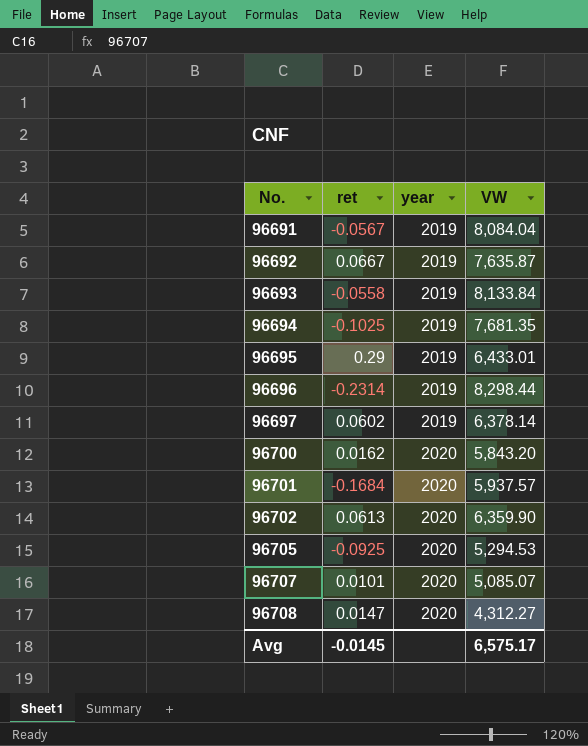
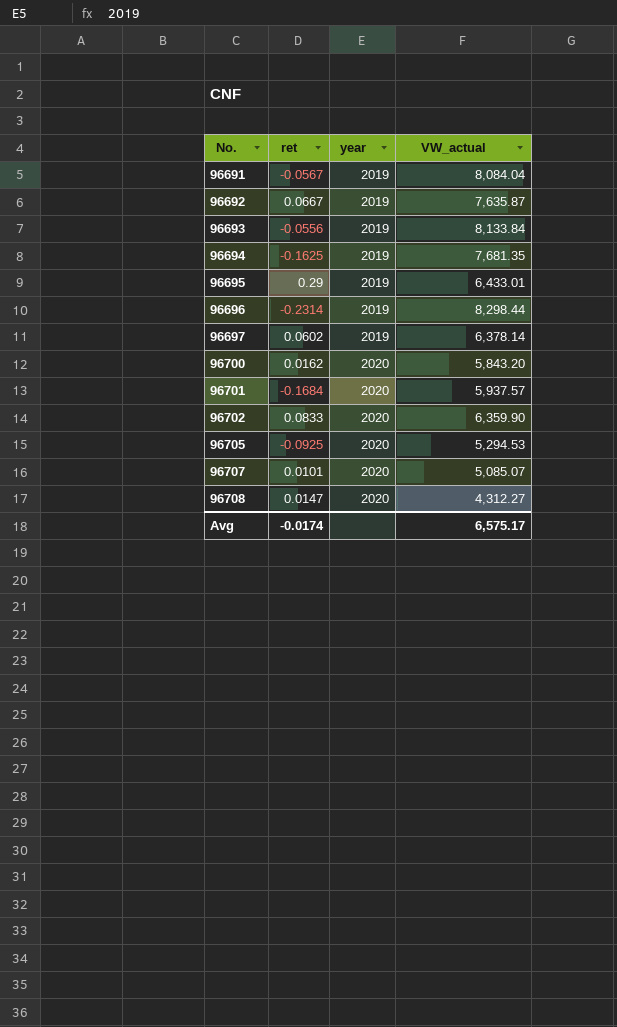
column name: VW -> VW_actual
96693 | ret: -0.0558 -> -0.0556
96694 | ret: -0.1025 -> -0.1625
96702 | ret: 0.0613 -> 0.0833
Avg | ret: -0.0145 -> -0.0174

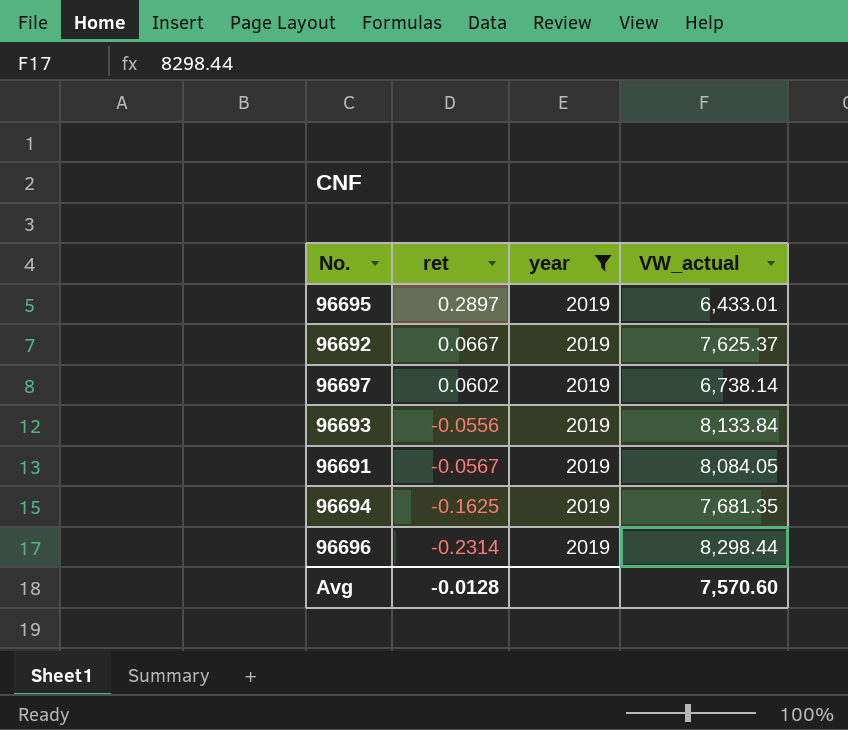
filter: none -> year = 2019
row order: No. ascending -> ret descending
96695 | ret: 0.29 -> 0.2897
96692 | VW_actual: 7,635.87 -> 7,625.37
96697 | VW_actual: 6,378.14 -> 6,738.14
96691 | VW_actual: 8,084.04 -> 8,084.05
Avg | ret: -0.0174 -> -0.0128
Avg | VW_actual: 6,575.17 -> 7,570.60

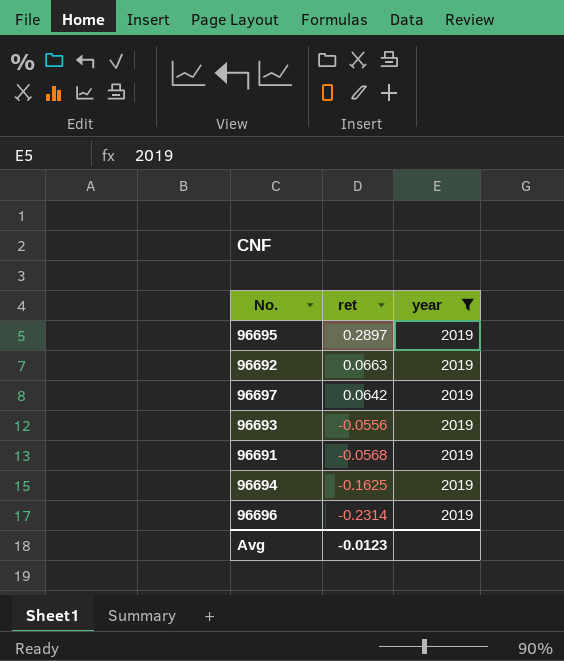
column VW_actual | position: 4 -> none
96692 | ret: 0.0667 -> 0.0663
96697 | ret: 0.0602 -> 0.0642
96691 | ret: -0.0567 -> -0.0568
Avg | ret: -0.0128 -> -0.0123

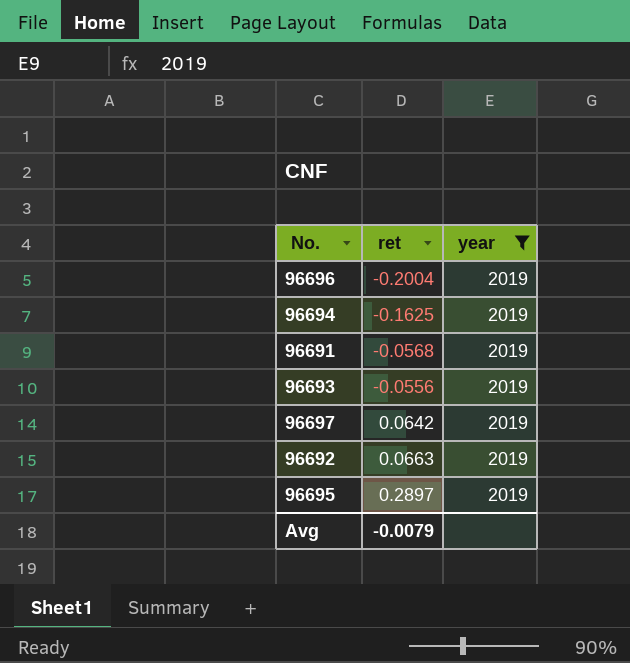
row order: ret descending -> ret ascending
96696 | ret: -0.2314 -> -0.2004
Avg | ret: -0.0123 -> -0.0079

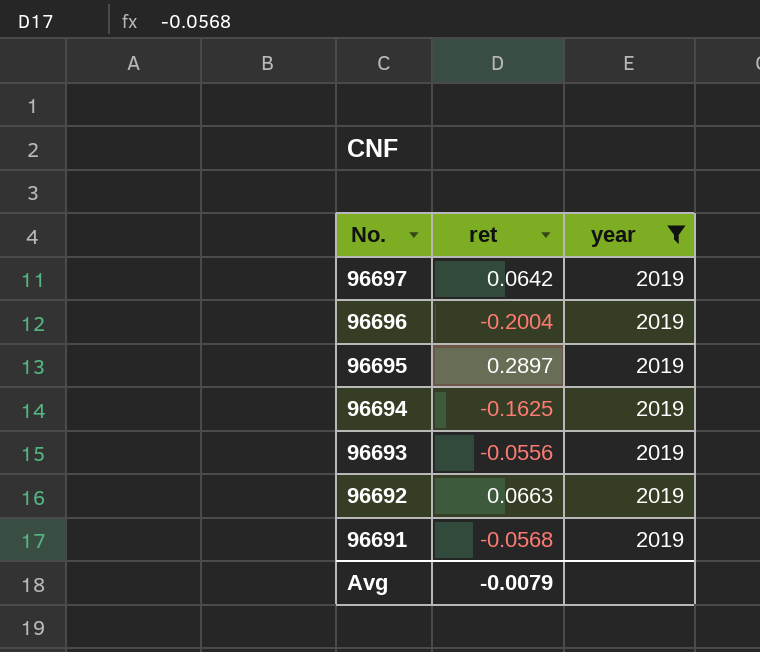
row order: ret ascending -> No. descending

